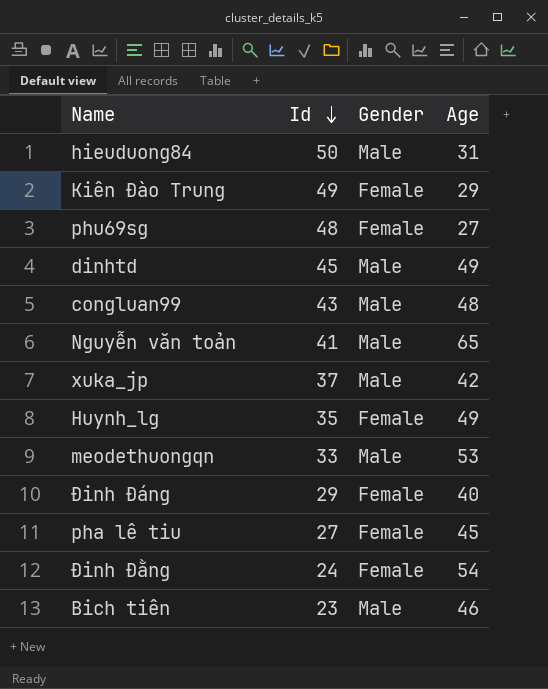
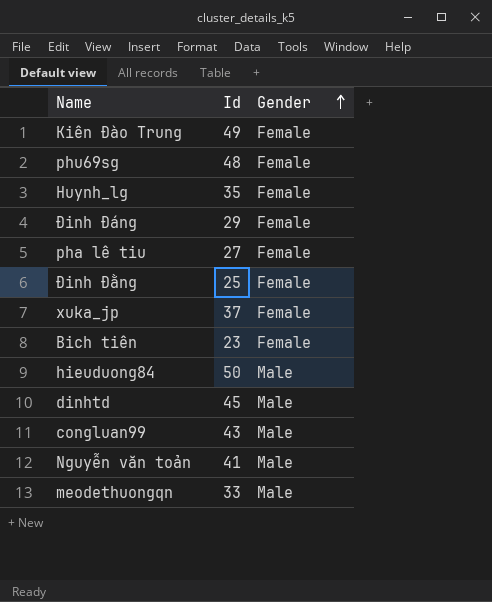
row order: Id descending -> Gender ascending
column Age | position: 4 -> none
Đinh Đằng | Id: 24 -> 25
xuka_jp | Gender: Male -> Female
Bich tiên | Gender: Male -> Female

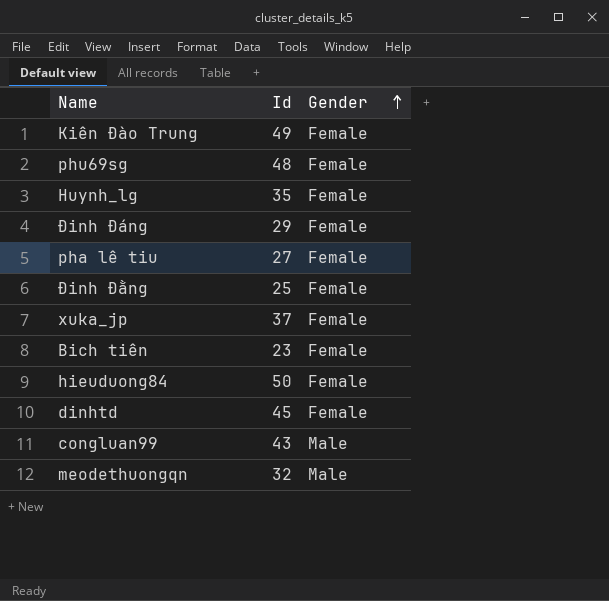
row Nguyễn văn toản: 41 | Male -> none
hieuduong84 | Gender: Male -> Female
dinhtd | Gender: Male -> Female
meodethuongqn | Id: 33 -> 32

